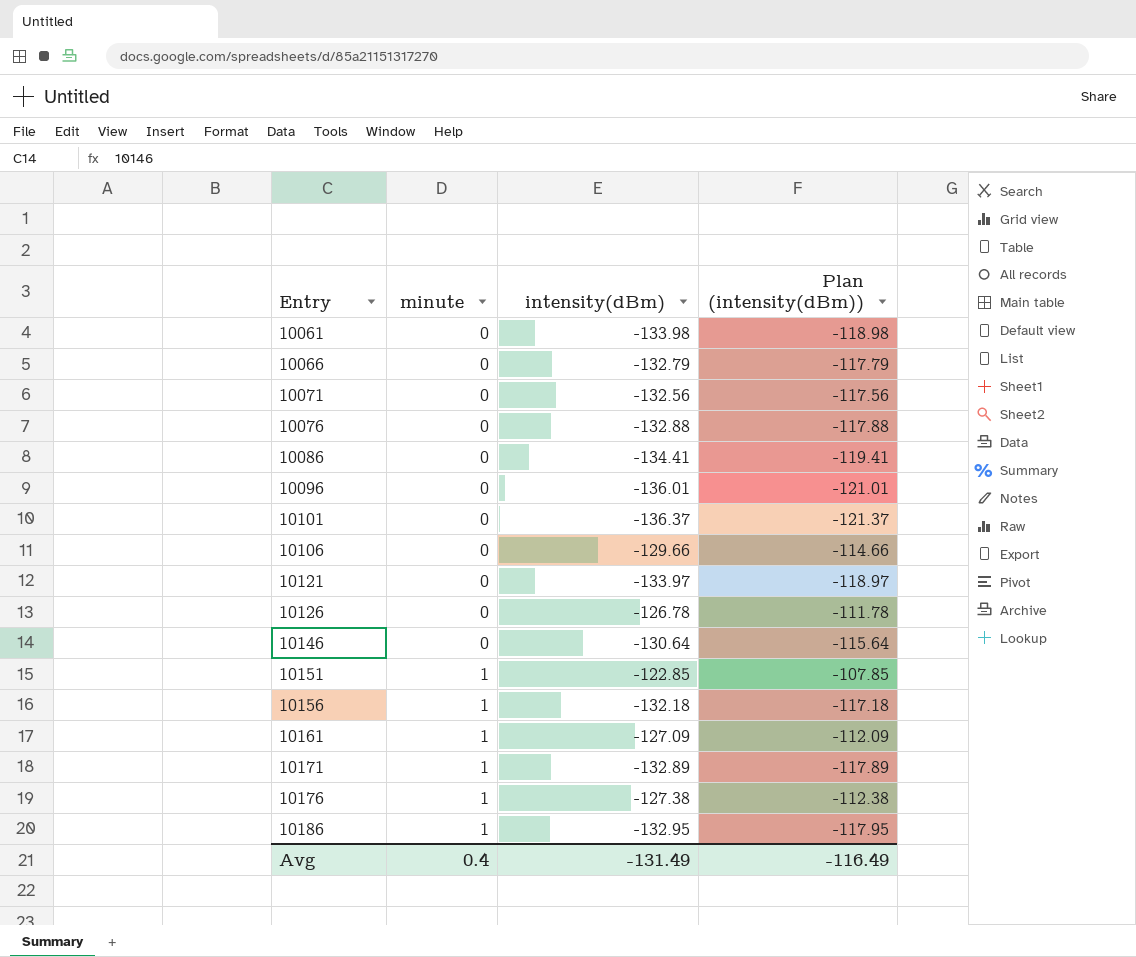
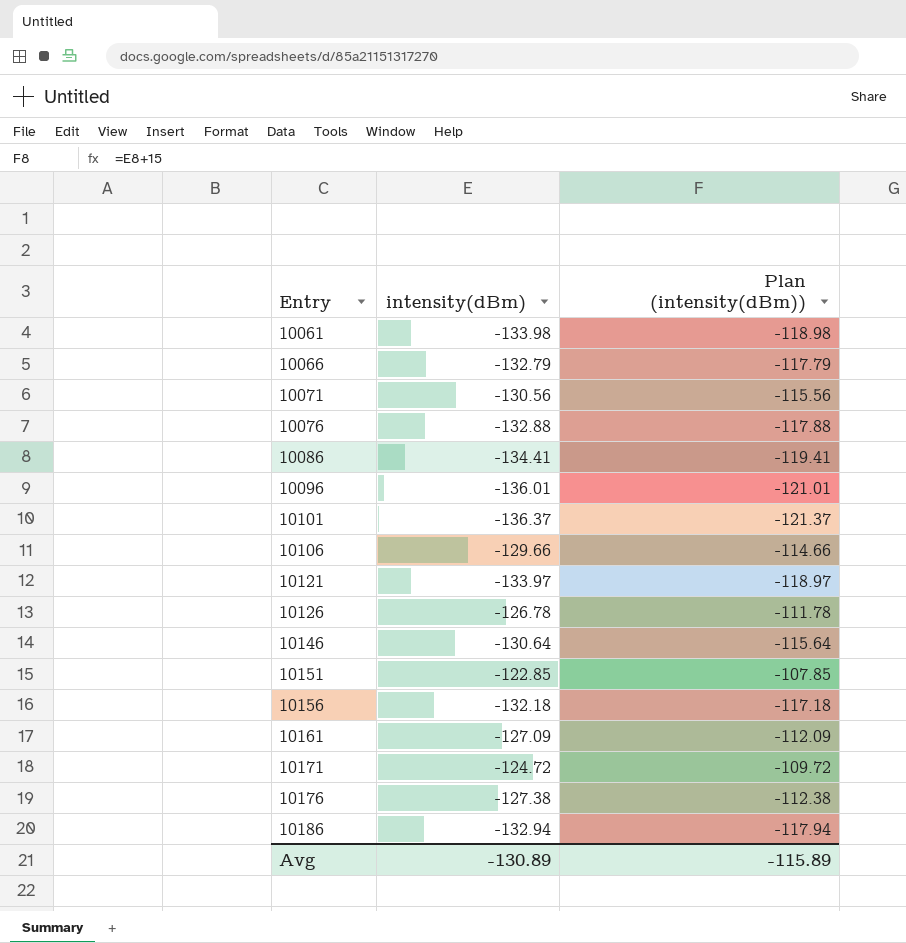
column minute | position: 2 -> none
10071 | intensity(dBm): -132.56 -> -130.56
10071 | Plan (intensity(dBm)): -117.56 -> -115.56
10171 | intensity(dBm): -132.89 -> -124.72
10171 | Plan (intensity(dBm)): -117.89 -> -109.72
10186 | intensity(dBm): -132.95 -> -132.94
10186 | Plan (intensity(dBm)): -117.95 -> -117.94
Avg | intensity(dBm): -131.49 -> -130.89
Avg | Plan (intensity(dBm)): -116.49 -> -115.89

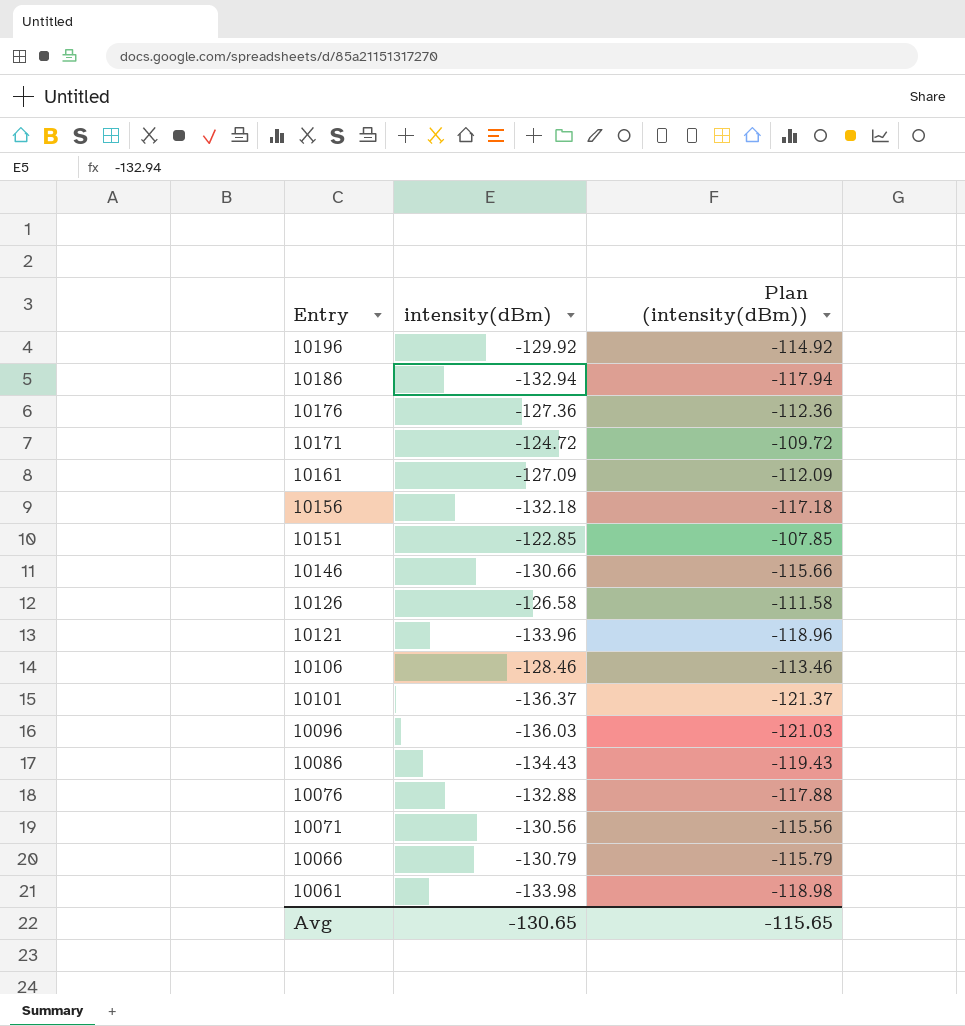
row order: Entry ascending -> Entry descending
row 10196: none -> -129.92 | -114.92
10176 | intensity(dBm): -127.38 -> -127.36
10176 | Plan (intensity(dBm)): -112.38 -> -112.36
10146 | intensity(dBm): -130.64 -> -130.66
10146 | Plan (intensity(dBm)): -115.64 -> -115.66
10126 | intensity(dBm): -126.78 -> -126.58
10126 | Plan (intensity(dBm)): -111.78 -> -111.58
10121 | intensity(dBm): -133.97 -> -133.96
10121 | Plan (intensity(dBm)): -118.97 -> -118.96
10106 | intensity(dBm): -129.66 -> -128.46
10106 | Plan (intensity(dBm)): -114.66 -> -113.46
10096 | intensity(dBm): -136.01 -> -136.03
10096 | Plan (intensity(dBm)): -121.01 -> -121.03
10086 | intensity(dBm): -134.41 -> -134.43
10086 | Plan (intensity(dBm)): -119.41 -> -119.43
10066 | intensity(dBm): -132.79 -> -130.79
10066 | Plan (intensity(dBm)): -117.79 -> -115.79
Avg | intensity(dBm): -130.89 -> -130.65
Avg | Plan (intensity(dBm)): -115.89 -> -115.65

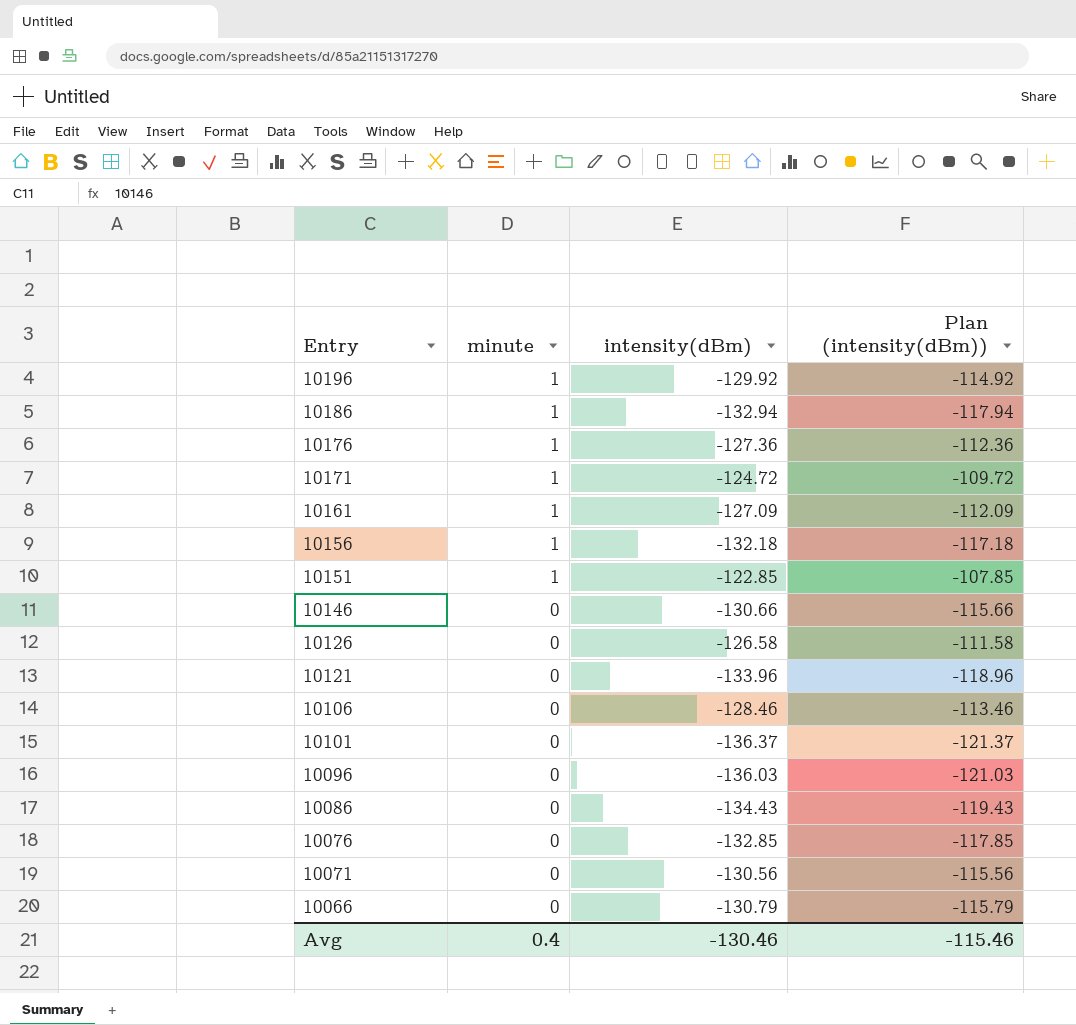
column minute | position: none -> 2
row 10061: -133.98 | -118.98 -> none
10076 | intensity(dBm): -132.88 -> -132.85
10076 | Plan (intensity(dBm)): -117.88 -> -117.85
Avg | intensity(dBm): -130.65 -> -130.46
Avg | Plan (intensity(dBm)): -115.65 -> -115.46

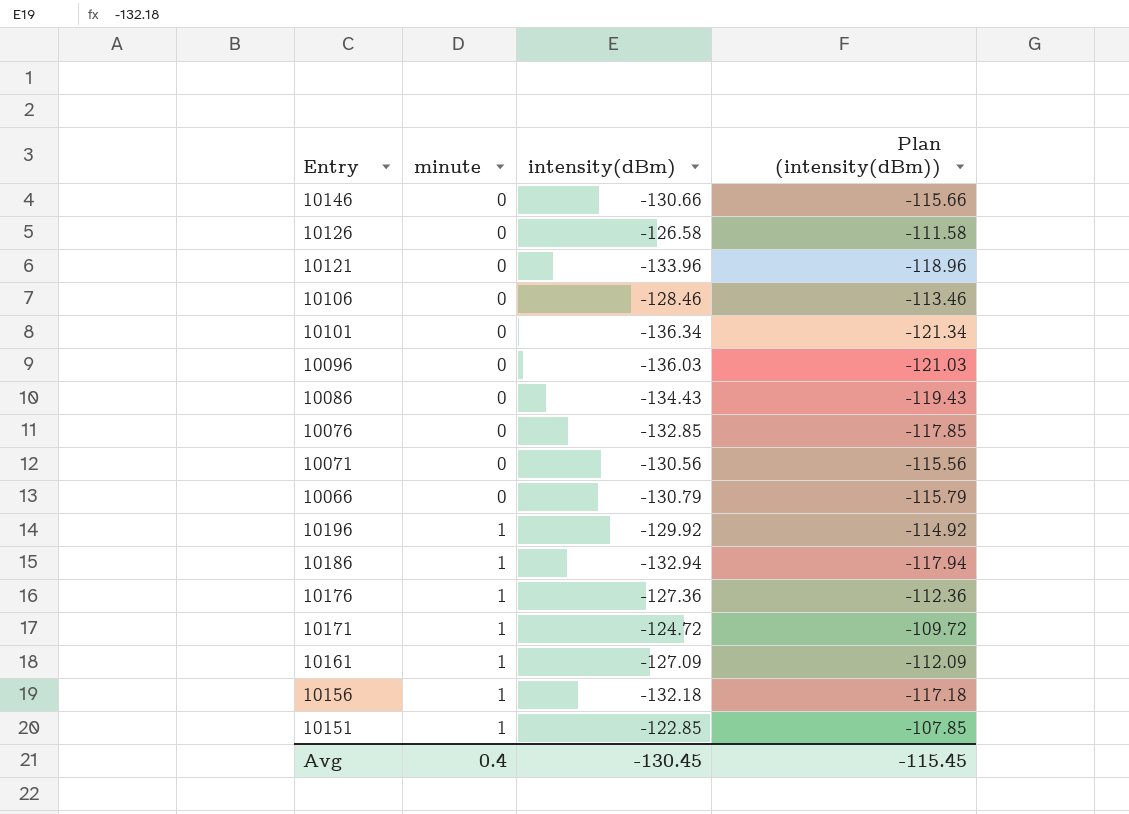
row order: Entry descending -> minute ascending
10101 | intensity(dBm): -136.37 -> -136.34
10101 | Plan (intensity(dBm)): -121.37 -> -121.34
Avg | intensity(dBm): -130.46 -> -130.45
Avg | Plan (intensity(dBm)): -115.46 -> -115.45

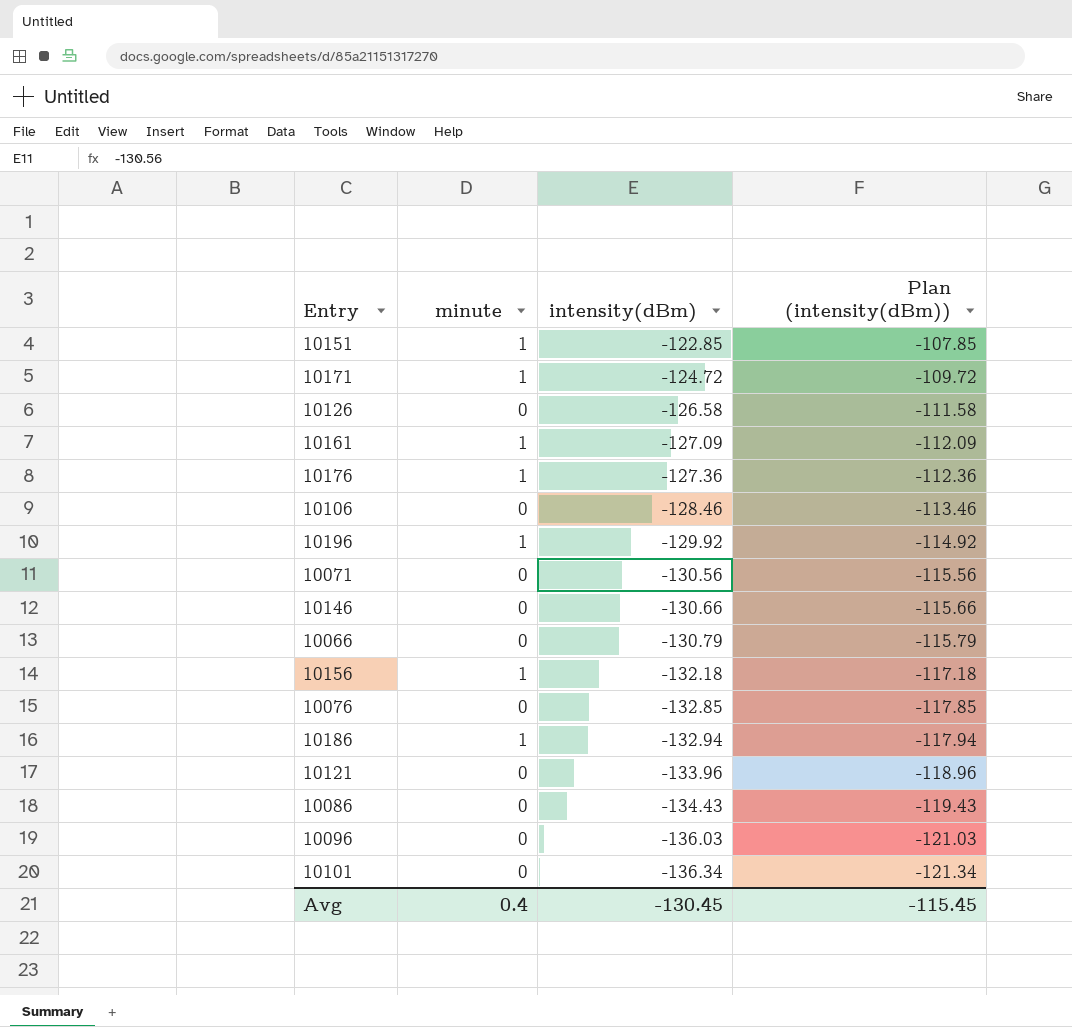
row order: minute ascending -> intensity(dBm) descending

